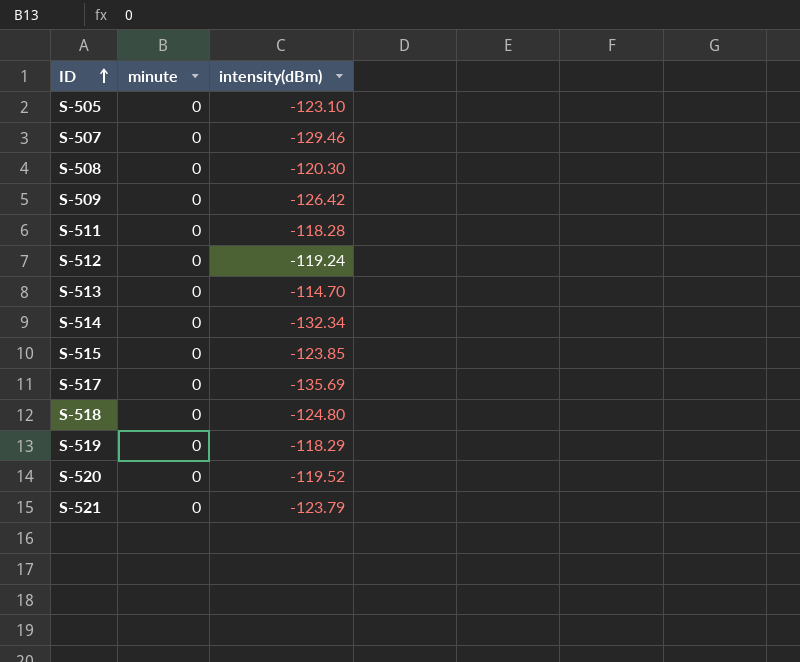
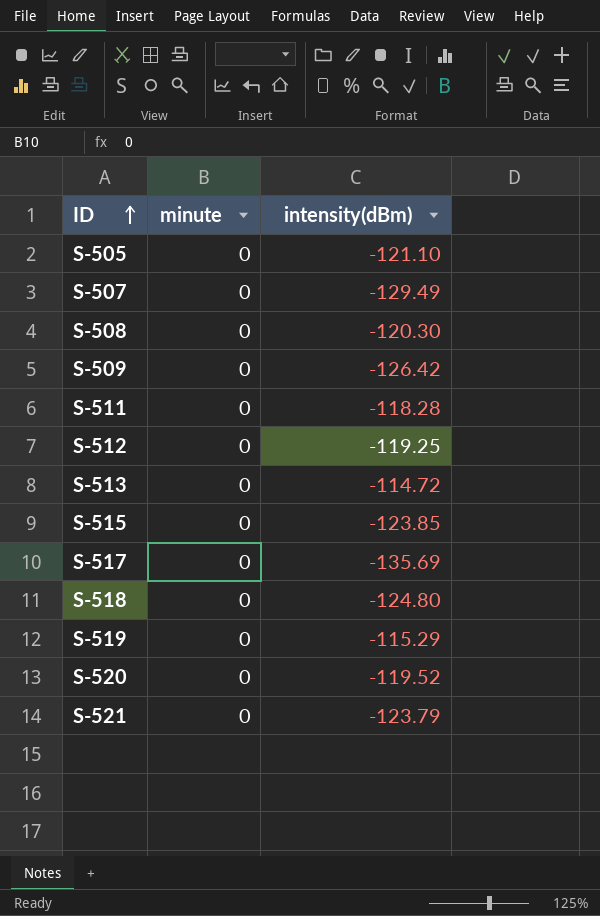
row S-514: 0 | -132.34 -> none
S-505 | intensity(dBm): -123.10 -> -121.10
S-507 | intensity(dBm): -129.46 -> -129.49
S-512 | intensity(dBm): -119.24 -> -119.25
S-513 | intensity(dBm): -114.70 -> -114.72
S-519 | intensity(dBm): -118.29 -> -115.29

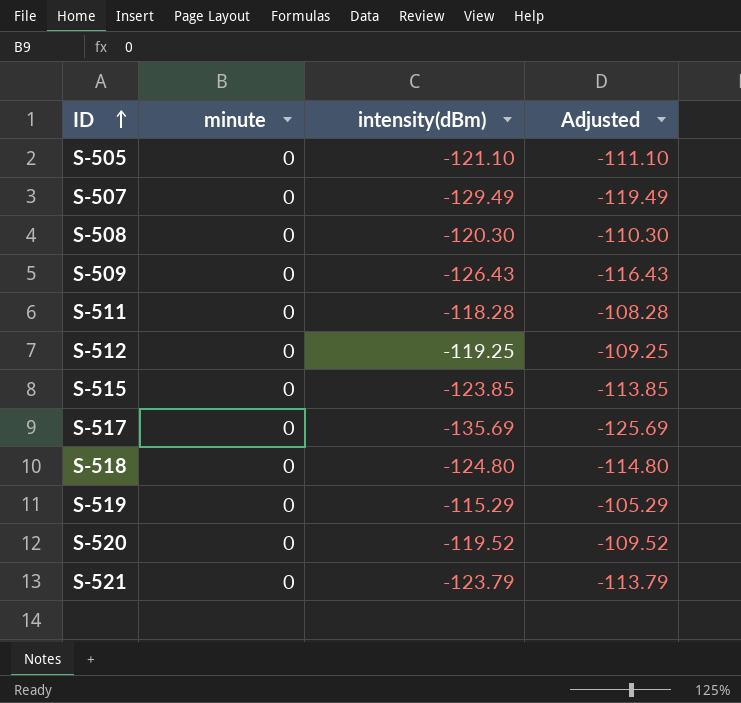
column Adjusted | formula: none -> [intensity(dBm)] + 10
row S-513: 0 | -114.72 -> none
S-509 | intensity(dBm): -126.42 -> -126.43

